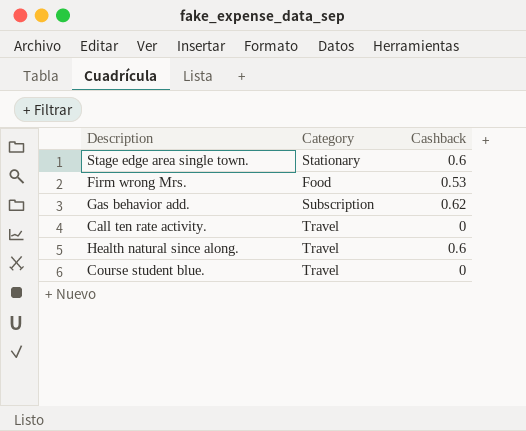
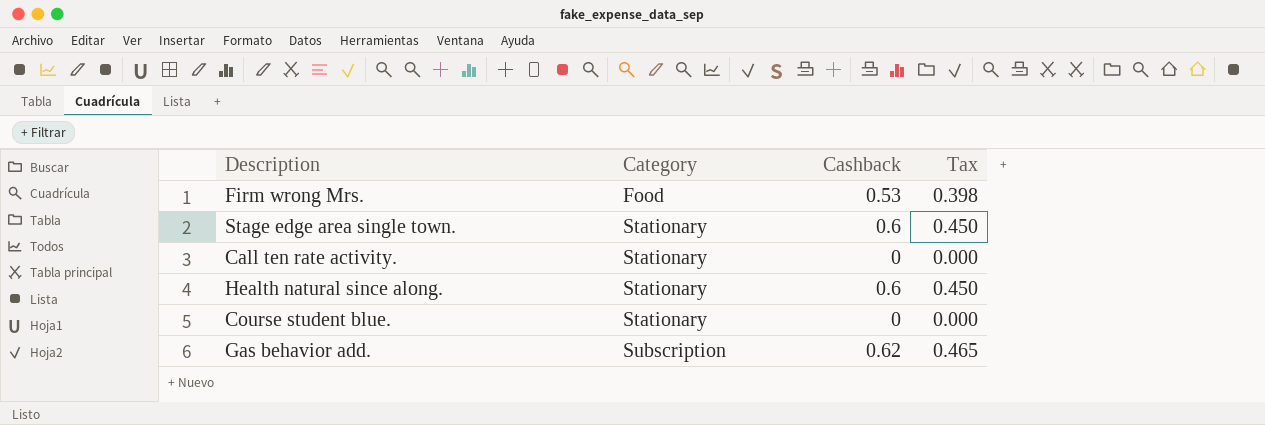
row order: none -> Category ascending
column Tax | formula: none -> [Cashback] * 0.75
Call ten rate activity. | Category: Travel -> Stationary
Health natural since along. | Category: Travel -> Stationary
Course student blue. | Category: Travel -> Stationary

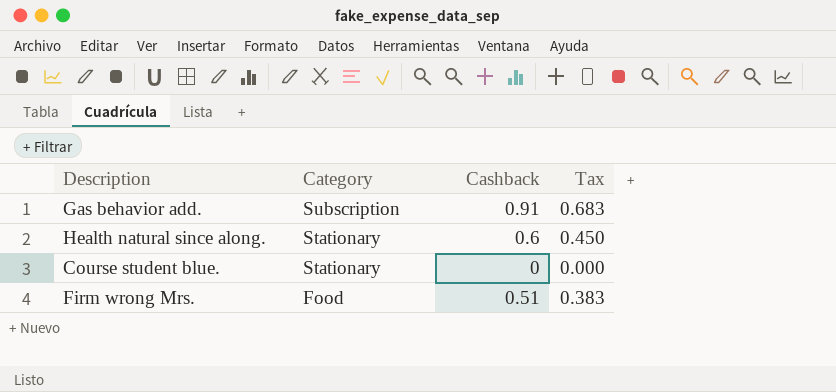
row order: Category ascending -> Category descending
row Stage edge area single town.: Stationary | 0.6 | 0.450 -> none
row Call ten rate activity.: Stationary | 0 | 0.000 -> none
Gas behavior add. | Cashback: 0.62 -> 0.91
Gas behavior add. | Tax: 0.465 -> 0.683
Firm wrong Mrs. | Cashback: 0.53 -> 0.51
Firm wrong Mrs. | Tax: 0.398 -> 0.383

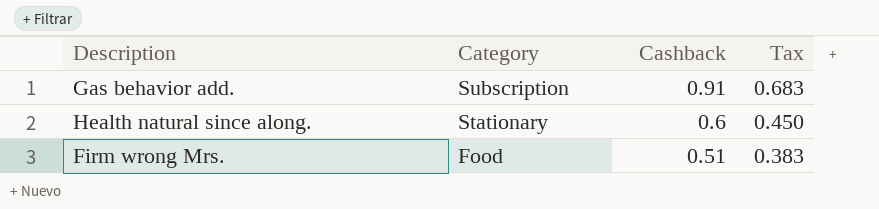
row Course student blue.: Stationary | 0 | 0.000 -> none

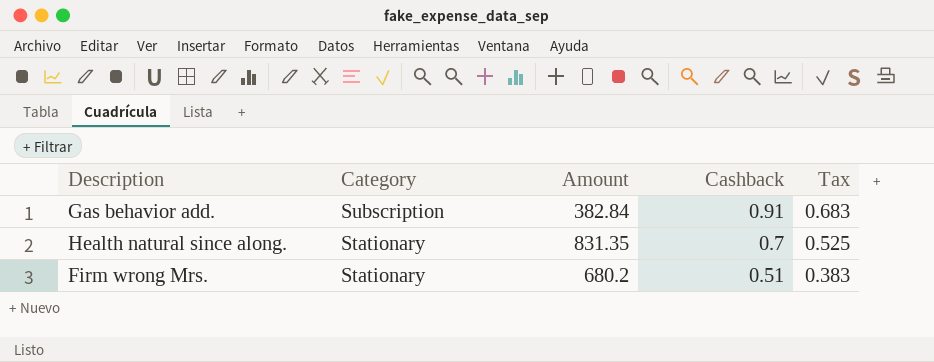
column Amount | position: none -> 3
Health natural since along. | Cashback: 0.6 -> 0.7
Health natural since along. | Tax: 0.450 -> 0.525
Firm wrong Mrs. | Category: Food -> Stationary

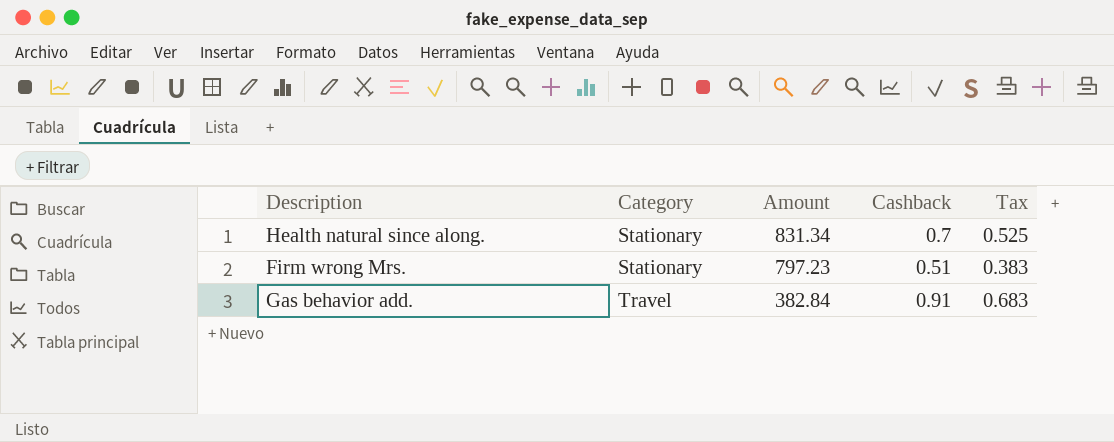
row order: Category descending -> Category ascending
Health natural since along. | Amount: 831.35 -> 831.34
Firm wrong Mrs. | Amount: 680.2 -> 797.23
Gas behavior add. | Category: Subscription -> Travel

